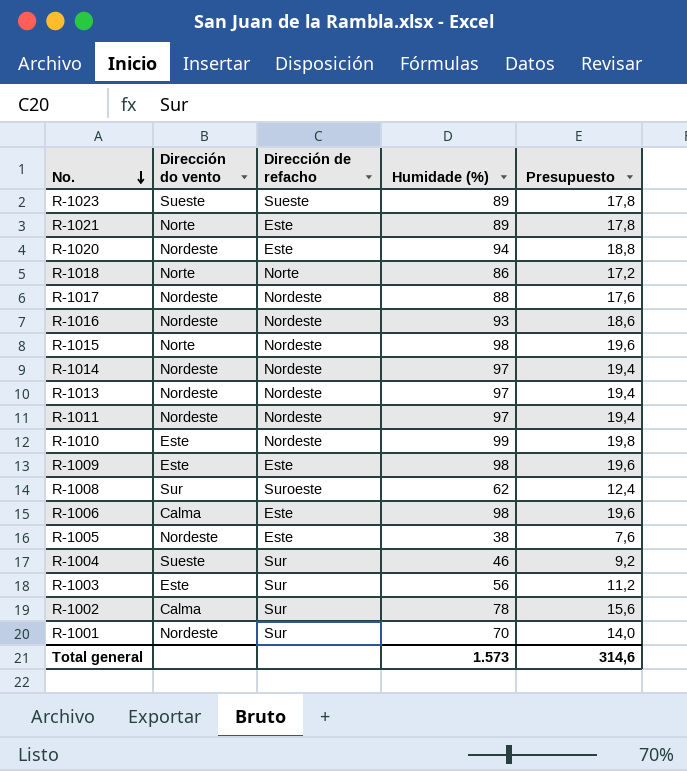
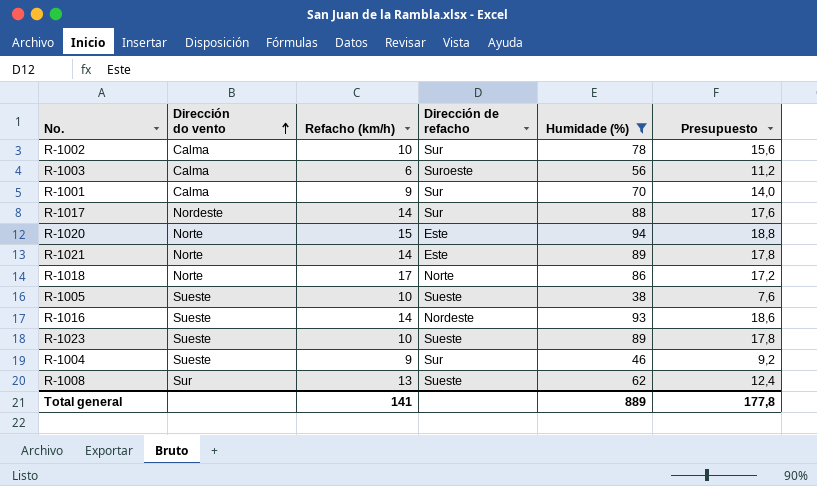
filter: none -> Humidade (%) <= 94
row order: No. descending -> Dirección do vento ascending
column Refacho (km/h) | position: none -> 3
R-1003 | Dirección do vento: Este -> Calma
R-1003 | Dirección de refacho: Sur -> Suroeste
R-1001 | Dirección do vento: Nordeste -> Calma
R-1017 | Dirección de refacho: Nordeste -> Sur
R-1020 | Dirección do vento: Nordeste -> Norte
R-1005 | Dirección do vento: Nordeste -> Sueste
R-1005 | Dirección de refacho: Este -> Sueste
R-1016 | Dirección do vento: Nordeste -> Sueste
R-1008 | Dirección de refacho: Suroeste -> Sueste
Total general | Humidade (%): 1.573 -> 889
Total general | Presupuesto: 314,6 -> 177,8

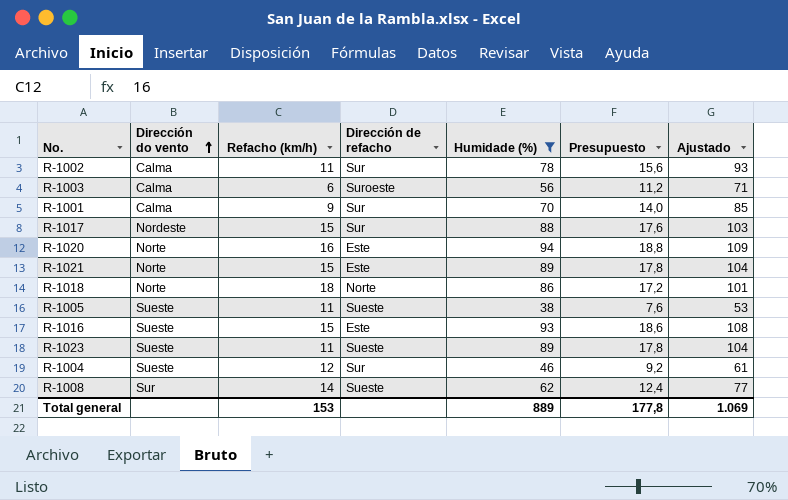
column Ajustado | formula: none -> [Humidade (%)] + 15
R-1002 | Refacho (km/h): 10 -> 11
R-1017 | Refacho (km/h): 14 -> 15
R-1020 | Refacho (km/h): 15 -> 16
R-1021 | Refacho (km/h): 14 -> 15
R-1018 | Refacho (km/h): 17 -> 18
R-1005 | Refacho (km/h): 10 -> 11
R-1016 | Refacho (km/h): 14 -> 15
R-1016 | Dirección de refacho: Nordeste -> Este
R-1023 | Refacho (km/h): 10 -> 11
R-1004 | Refacho (km/h): 9 -> 12
R-1008 | Refacho (km/h): 13 -> 14
Total general | Refacho (km/h): 141 -> 153

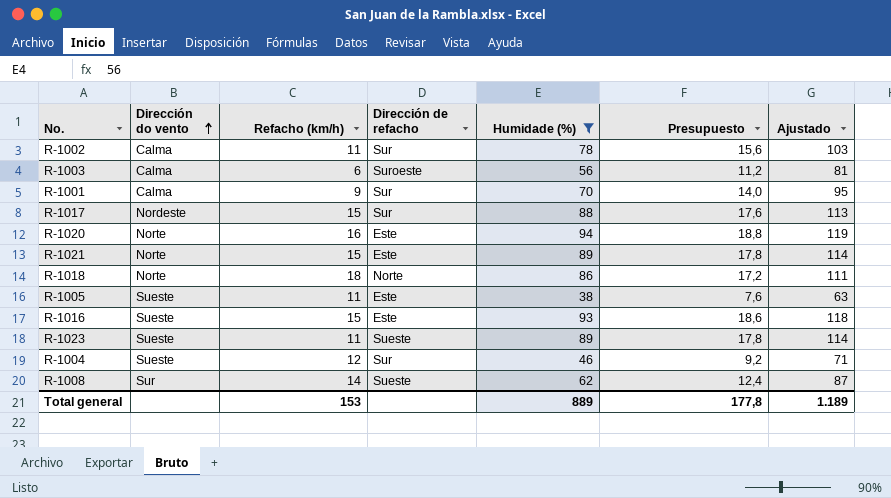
column Ajustado | formula: [Humidade (%)] + 15 -> [Humidade (%)] + 25
R-1005 | Dirección de refacho: Sueste -> Este
Total general | Ajustado: 1.069 -> 1.189

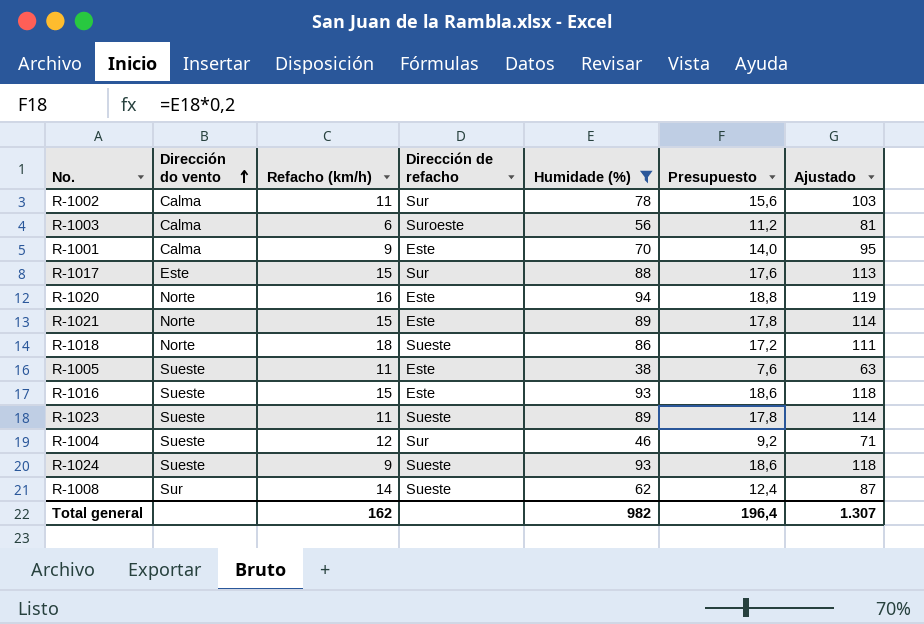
R-1001 | Dirección de refacho: Sur -> Este
R-1017 | Dirección do vento: Nordeste -> Este
R-1018 | Dirección de refacho: Norte -> Sueste
row R-1024: none -> Sueste | 9 | Sueste | 93 | 18,6 | 118
Total general | Refacho (km/h): 153 -> 162
Total general | Humidade (%): 889 -> 982
Total general | Presupuesto: 177,8 -> 196,4
Total general | Ajustado: 1.189 -> 1.307

